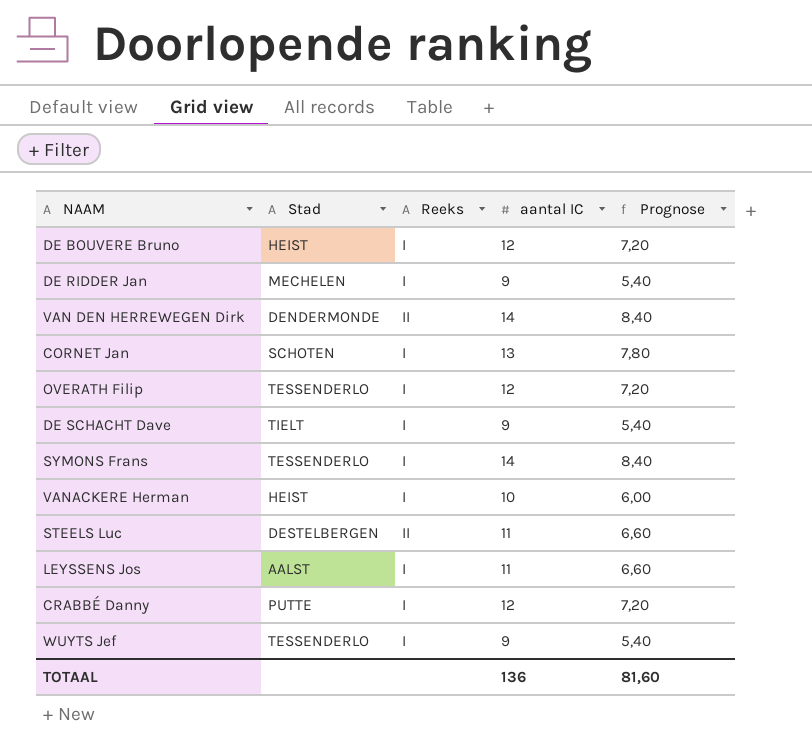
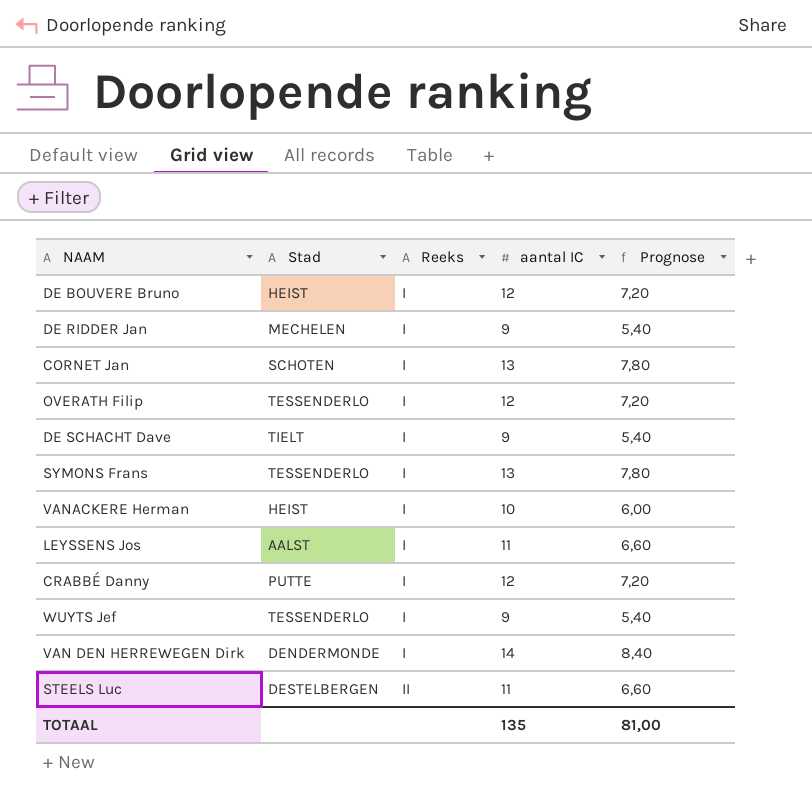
row order: none -> Reeks ascending
SYMONS Frans | aantal IC: 14 -> 13
SYMONS Frans | Prognose: 8,40 -> 7,80
VAN DEN HERREWEGEN Dirk | Reeks: II -> I
TOTAAL | aantal IC: 136 -> 135
TOTAAL | Prognose: 81,60 -> 81,00

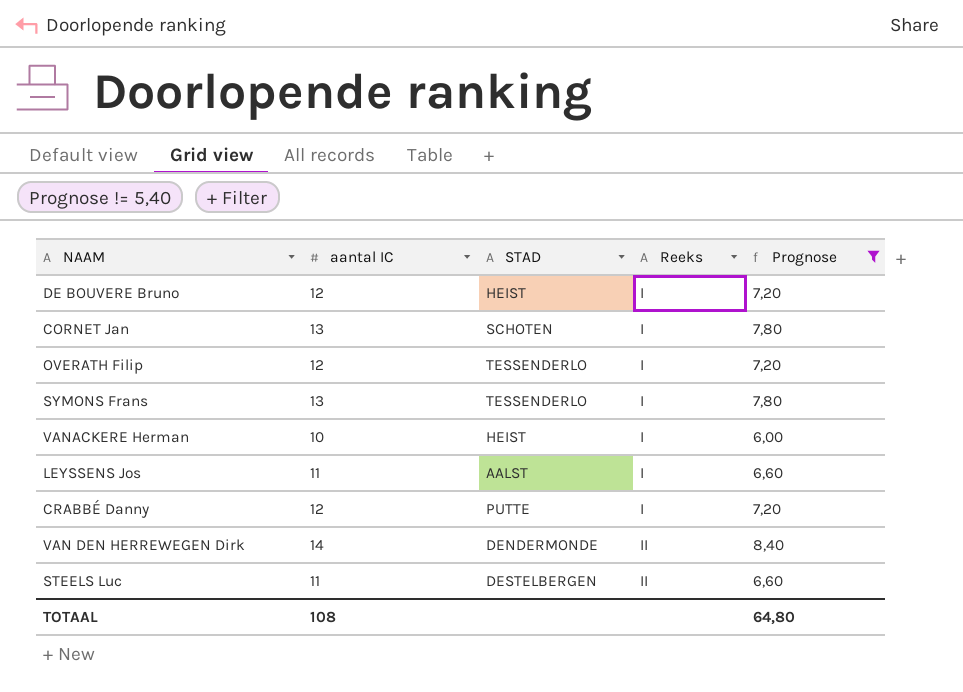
filter: none -> Prognose != 5,40
column aantal IC | position: 4 -> 2
column name: Stad -> STAD
VAN DEN HERREWEGEN Dirk | Reeks: I -> II
TOTAAL | aantal IC: 135 -> 108
TOTAAL | Prognose: 81,00 -> 64,80

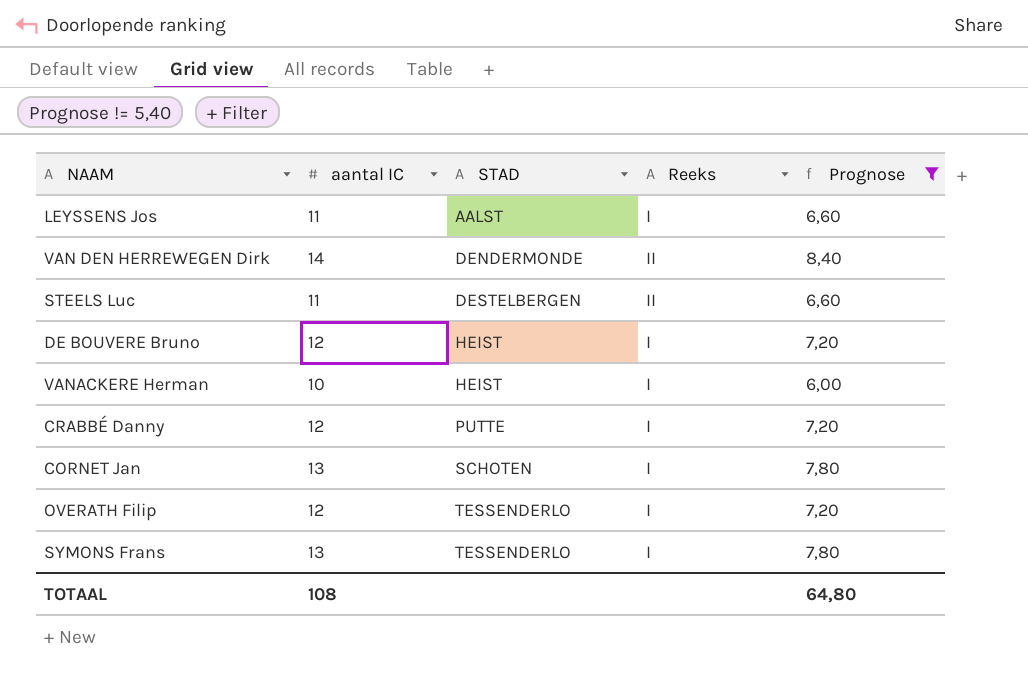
row order: Reeks ascending -> STAD ascending

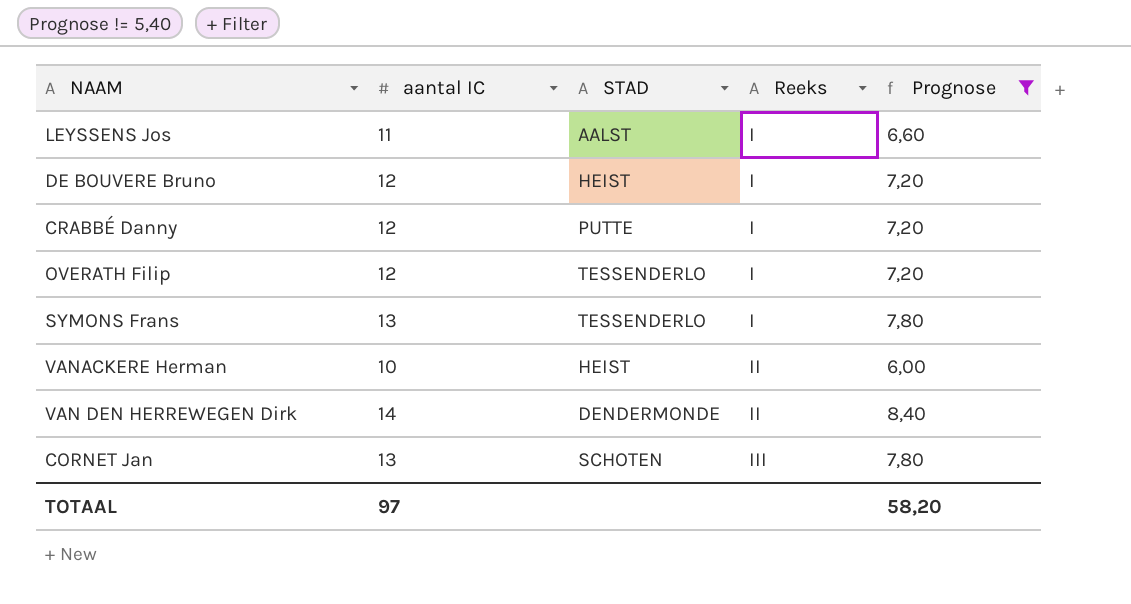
row order: STAD ascending -> Reeks ascending
row STEELS Luc: 11 | DESTELBERGEN | II | 6,60 -> none
VANACKERE Herman | Reeks: I -> II
CORNET Jan | Reeks: I -> III
TOTAAL | aantal IC: 108 -> 97
TOTAAL | Prognose: 64,80 -> 58,20

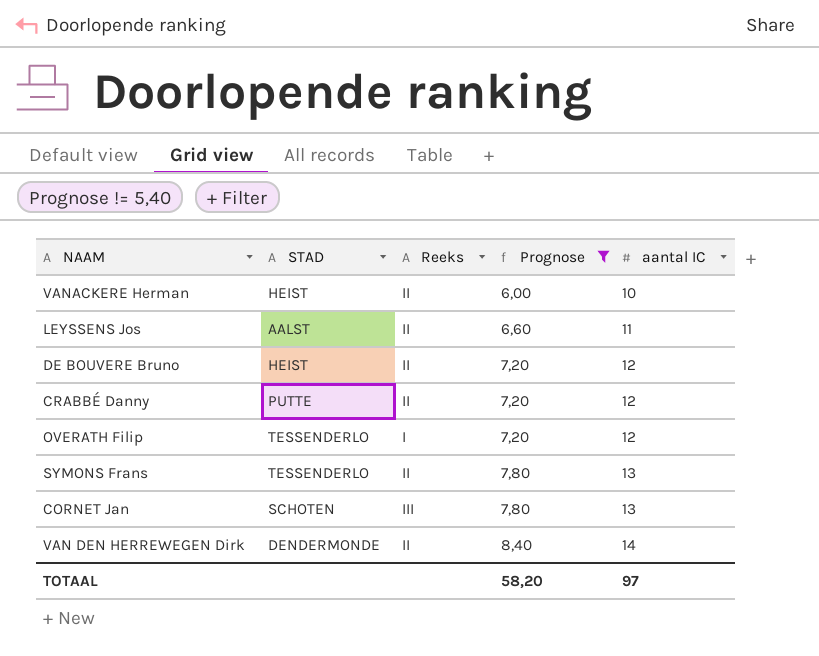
row order: Reeks ascending -> Prognose ascending
column aantal IC | position: 2 -> 5
LEYSSENS Jos | Reeks: I -> II
DE BOUVERE Bruno | Reeks: I -> II
CRABBÉ Danny | Reeks: I -> II
SYMONS Frans | Reeks: I -> II

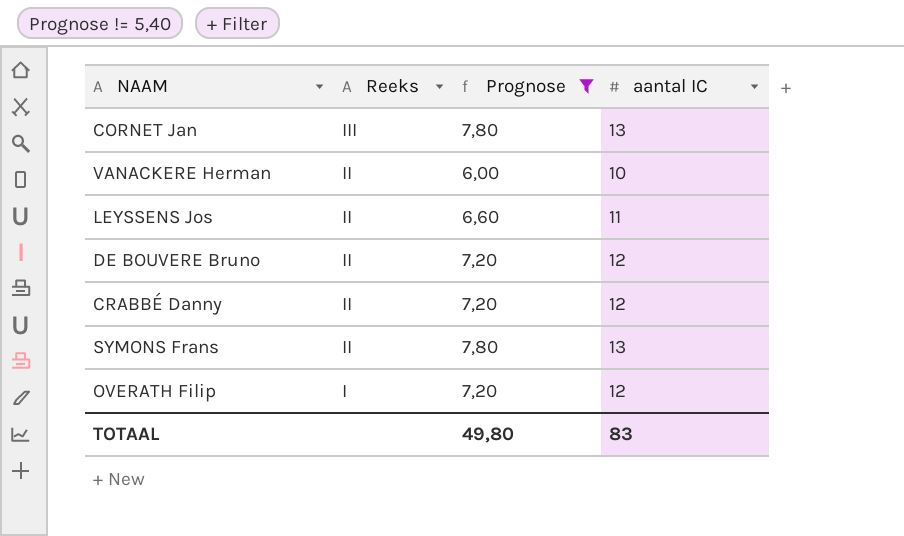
row order: Prognose ascending -> Reeks descending
column STAD | position: 2 -> none
row VAN DEN HERREWEGEN Dirk: DENDERMONDE | II | 8,40 | 14 -> none
TOTAAL | Prognose: 58,20 -> 49,80
TOTAAL | aantal IC: 97 -> 83

